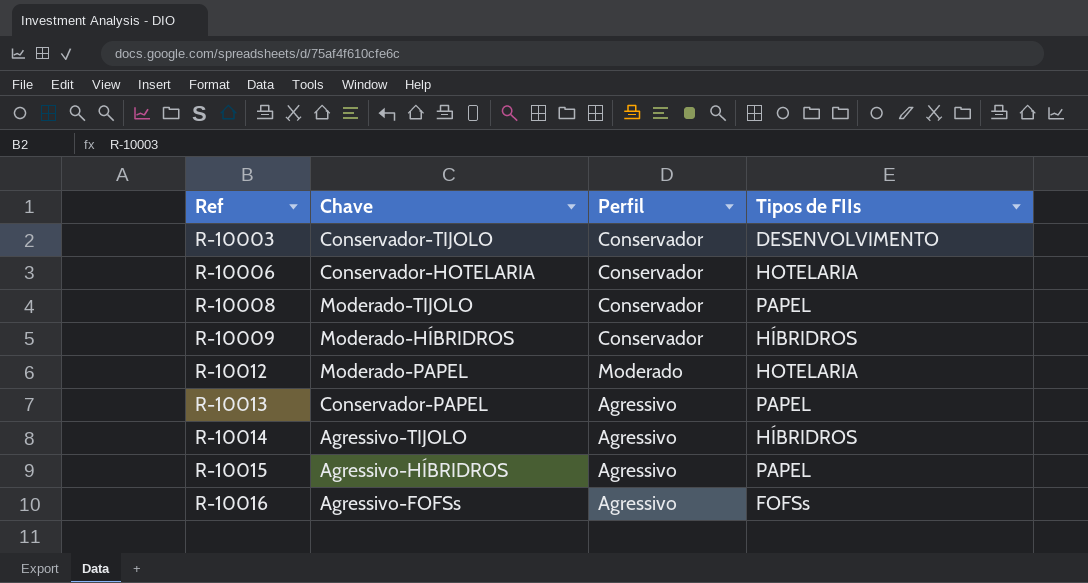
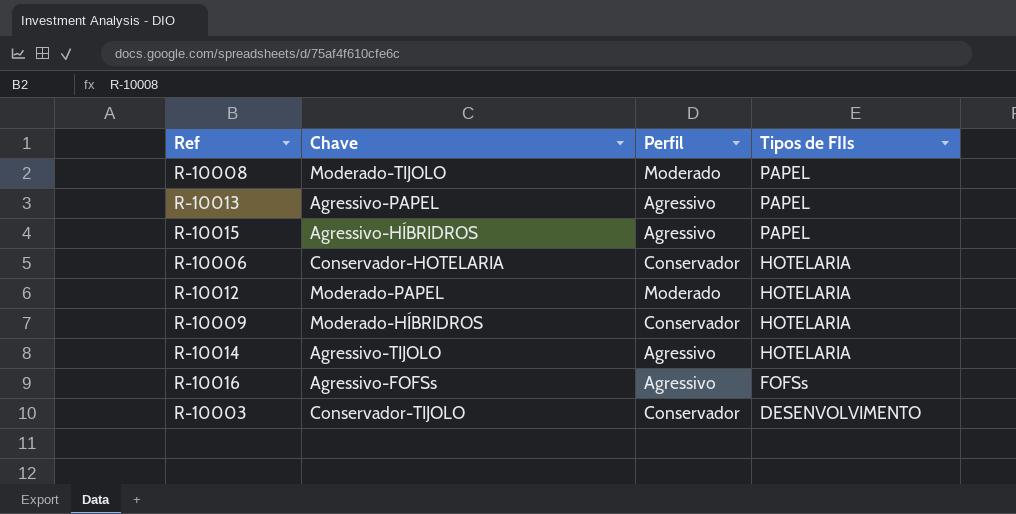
row order: Ref ascending -> Tipos de FIIs descending
R-10008 | Perfil: Conservador -> Moderado
R-10013 | Chave: Conservador-PAPEL -> Agressivo-PAPEL
R-10009 | Tipos de FIIs: HÍBRIDROS -> HOTELARIA
R-10014 | Tipos de FIIs: HÍBRIDROS -> HOTELARIA

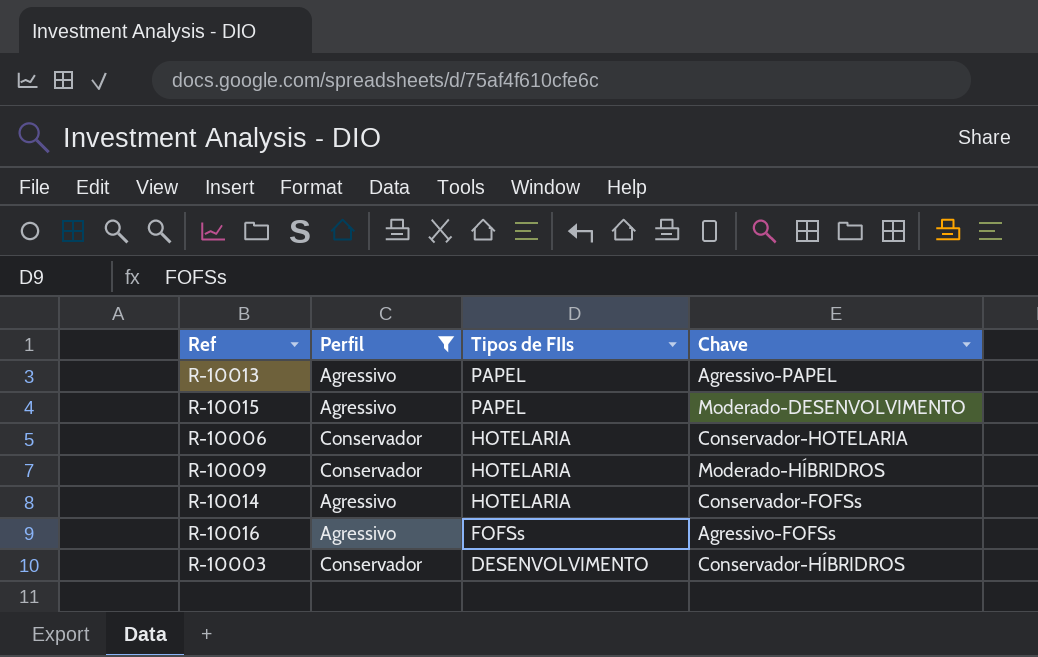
filter: none -> Perfil != Moderado
column Chave | position: 2 -> 4
R-10015 | Chave: Agressivo-HÍBRIDROS -> Moderado-DESENVOLVIMENTO
R-10014 | Chave: Agressivo-TIJOLO -> Conservador-FOFSs
R-10003 | Chave: Conservador-TIJOLO -> Conservador-HÍBRIDROS

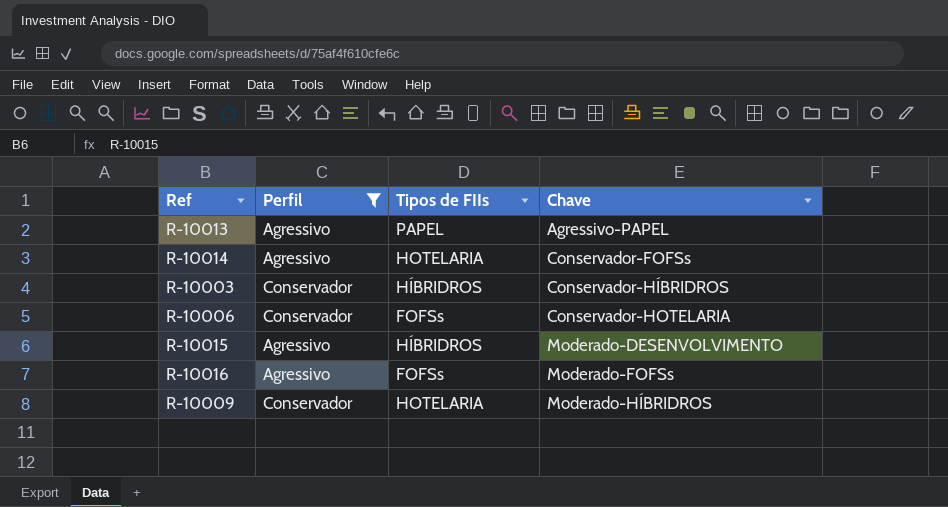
row order: Tipos de FIIs descending -> Chave ascending
R-10003 | Tipos de FIIs: DESENVOLVIMENTO -> HÍBRIDROS
R-10006 | Tipos de FIIs: HOTELARIA -> FOFSs
R-10015 | Tipos de FIIs: PAPEL -> HÍBRIDROS
R-10016 | Chave: Agressivo-FOFSs -> Moderado-FOFSs

